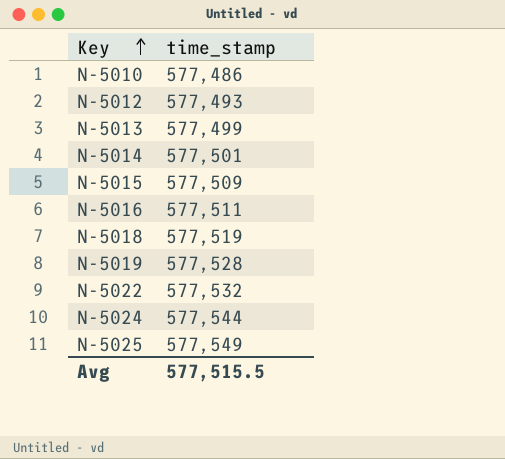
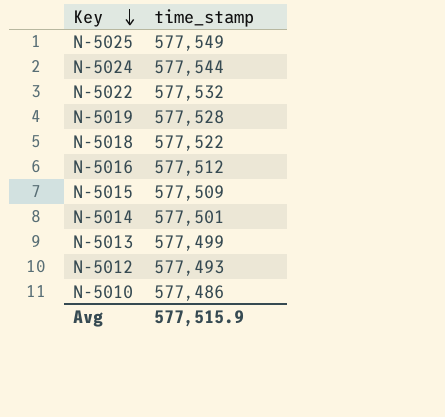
row order: Key ascending -> Key descending
N-5018 | time_stamp: 577,519 -> 577,522
N-5016 | time_stamp: 577,511 -> 577,512
Avg | time_stamp: 577,515.5 -> 577,515.9

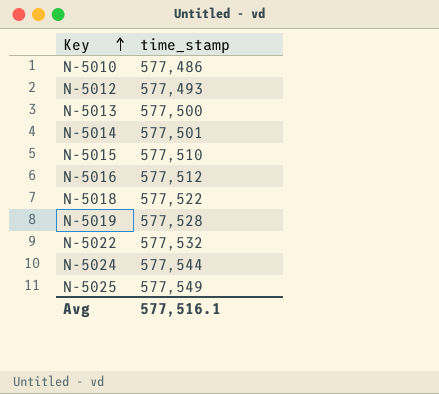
row order: Key descending -> Key ascending
N-5013 | time_stamp: 577,499 -> 577,500
N-5015 | time_stamp: 577,509 -> 577,510
Avg | time_stamp: 577,515.9 -> 577,516.1

